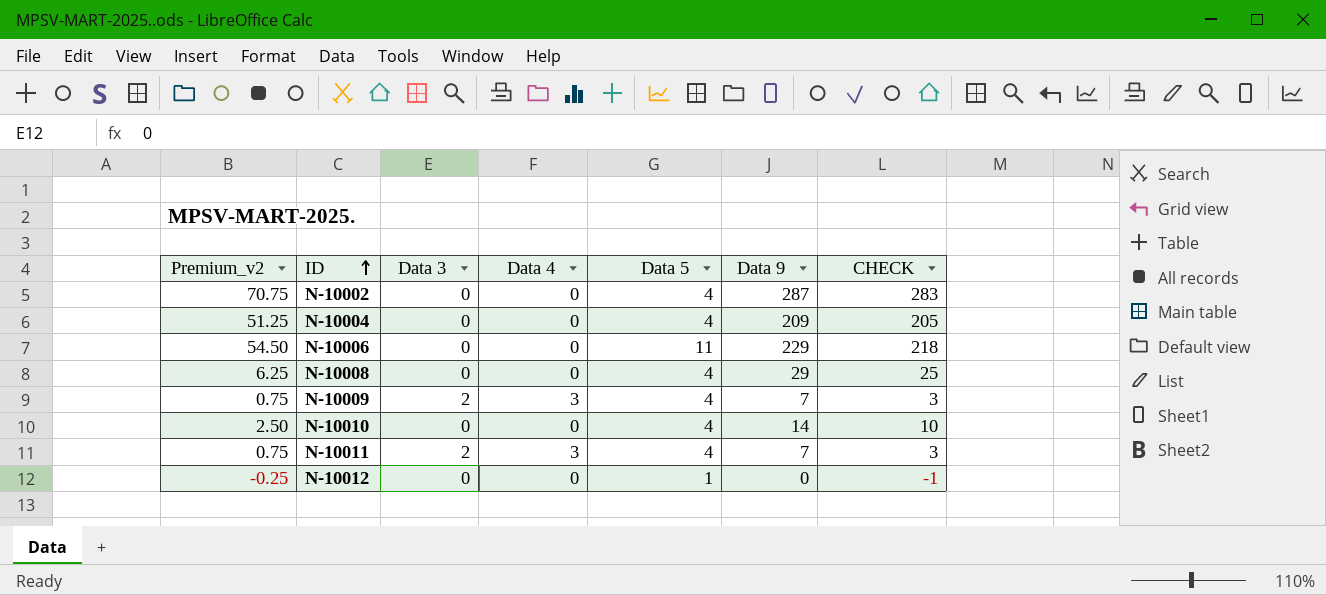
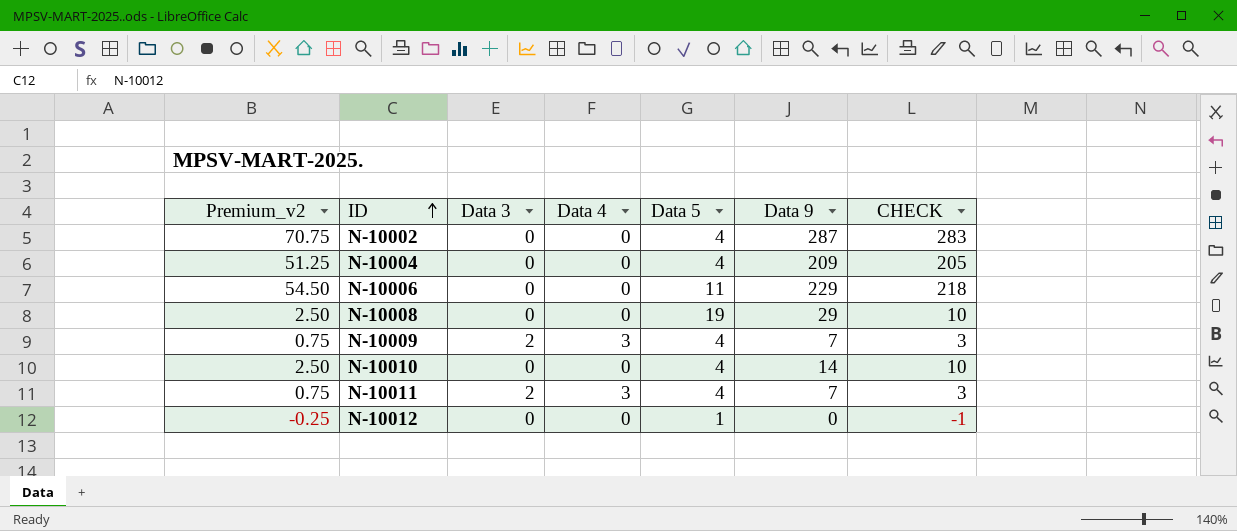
N-10008 | Premium_v2: 6.25 -> 2.50
N-10008 | Data 5: 4 -> 19
N-10008 | CHECK: 25 -> 10

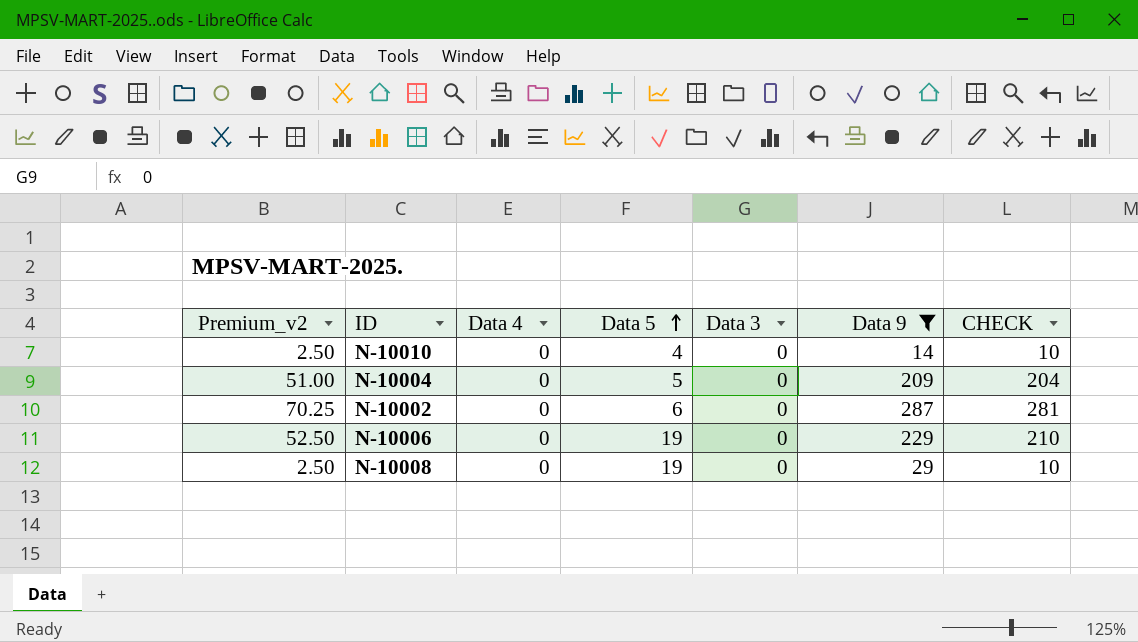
filter: none -> Data 9 >= 14
row order: ID ascending -> Data 5 ascending
column Data 3 | position: 3 -> 5
N-10004 | Premium_v2: 51.25 -> 51.00
N-10004 | Data 5: 4 -> 5
N-10004 | CHECK: 205 -> 204
N-10002 | Premium_v2: 70.75 -> 70.25
N-10002 | Data 5: 4 -> 6
N-10002 | CHECK: 283 -> 281
N-10006 | Premium_v2: 54.50 -> 52.50
N-10006 | Data 5: 11 -> 19
N-10006 | CHECK: 218 -> 210

